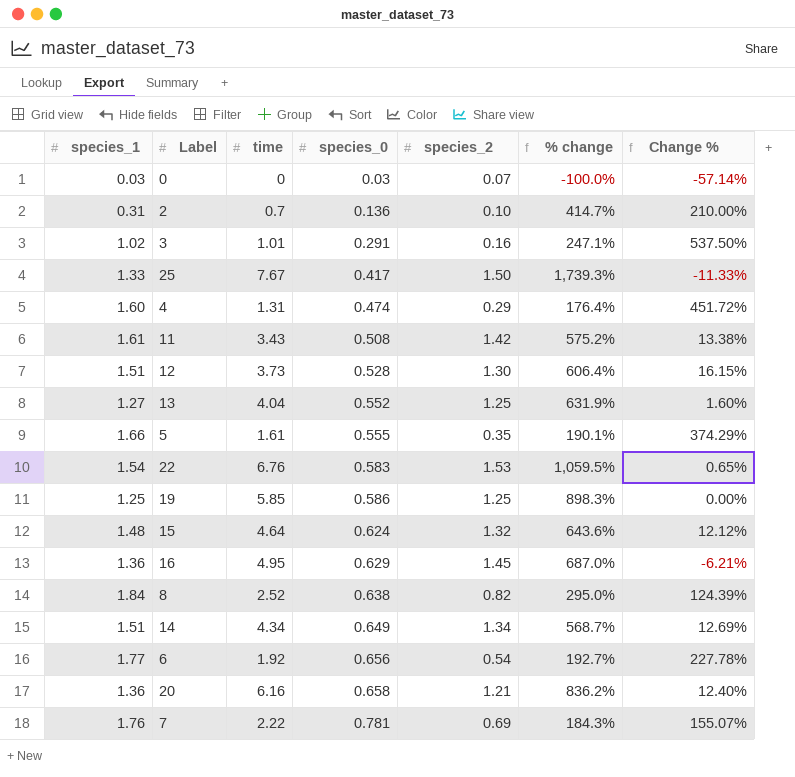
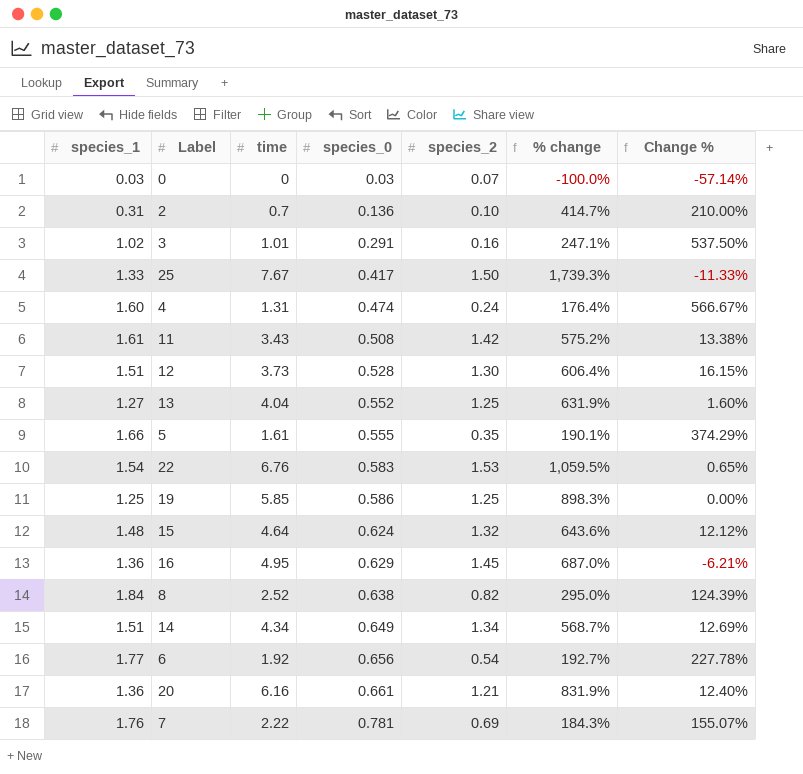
4 | species_2: 0.29 -> 0.24
4 | Change %: 451.72% -> 566.67%
20 | species_0: 0.658 -> 0.661
20 | % change: 836.2% -> 831.9%

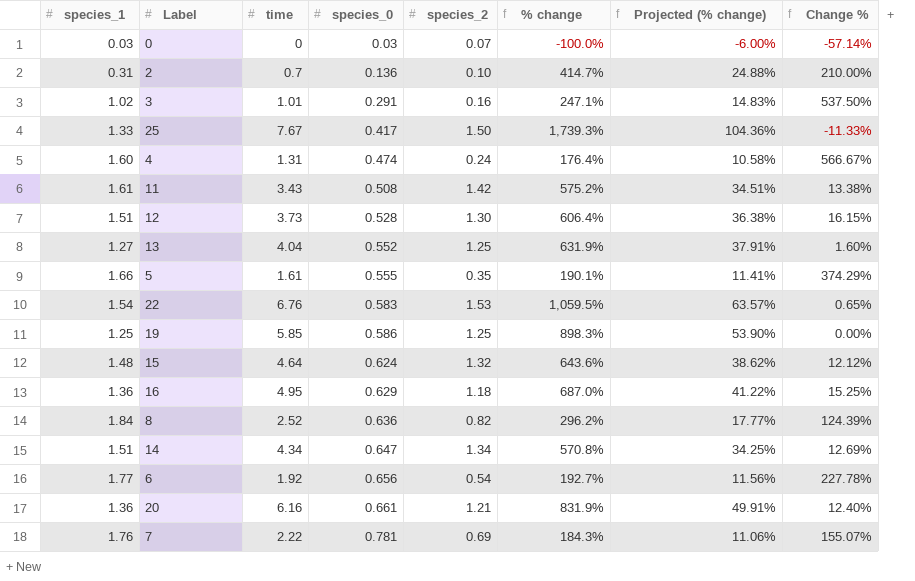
column Projected (% change) | formula: none -> [% change] * 0.06
16 | species_2: 1.45 -> 1.18
16 | Change %: -6.21% -> 15.25%
8 | species_0: 0.638 -> 0.636
8 | % change: 295.0% -> 296.2%
14 | species_0: 0.649 -> 0.647
14 | % change: 568.7% -> 570.8%

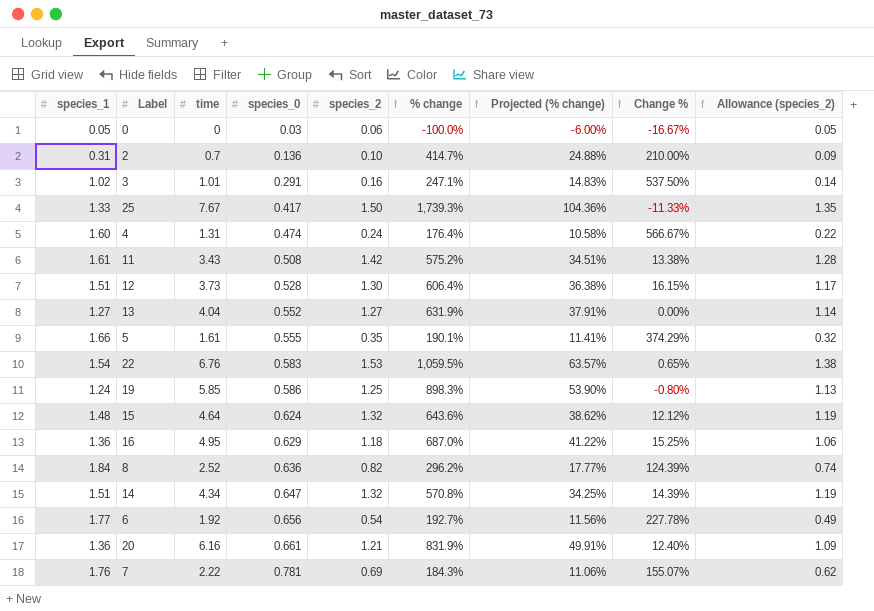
column Allowance (species_2) | formula: none -> [species_2] * 0.9
0 | species_1: 0.03 -> 0.05
0 | species_2: 0.07 -> 0.06
0 | Change %: -57.14% -> -16.67%
13 | species_2: 1.25 -> 1.27
13 | Change %: 1.60% -> 0.00%
19 | species_1: 1.25 -> 1.24
19 | Change %: 0.00% -> -0.80%
14 | species_2: 1.34 -> 1.32
14 | Change %: 12.69% -> 14.39%

